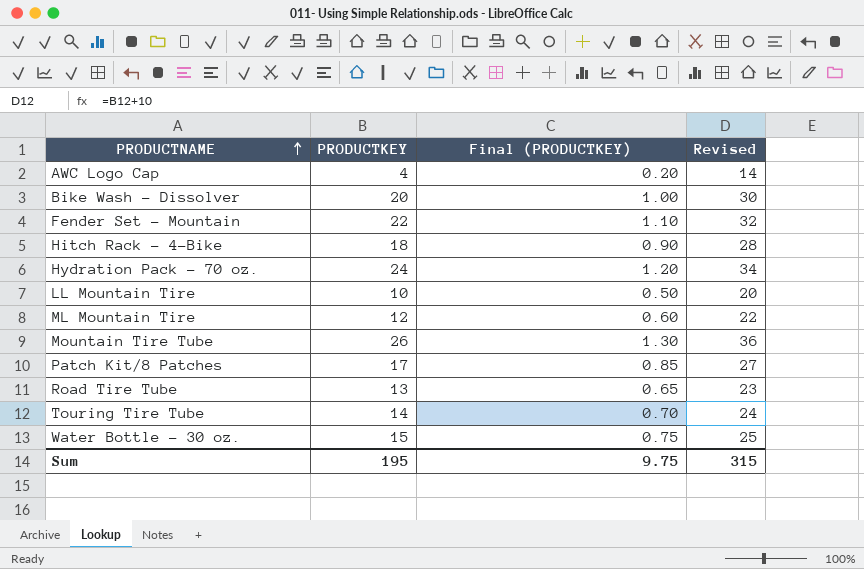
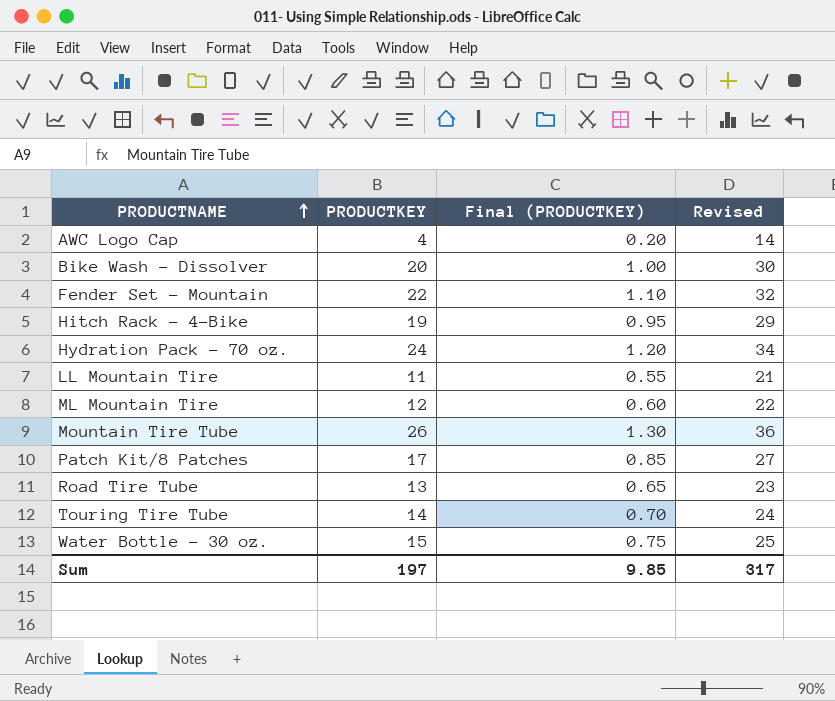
Hitch Rack - 4-Bike | PRODUCTKEY: 18 -> 19
Hitch Rack - 4-Bike | Final (PRODUCTKEY): 0.90 -> 0.95
Hitch Rack - 4-Bike | Revised: 28 -> 29
LL Mountain Tire | PRODUCTKEY: 10 -> 11
LL Mountain Tire | Final (PRODUCTKEY): 0.50 -> 0.55
LL Mountain Tire | Revised: 20 -> 21
Sum | PRODUCTKEY: 195 -> 197
Sum | Final (PRODUCTKEY): 9.75 -> 9.85
Sum | Revised: 315 -> 317

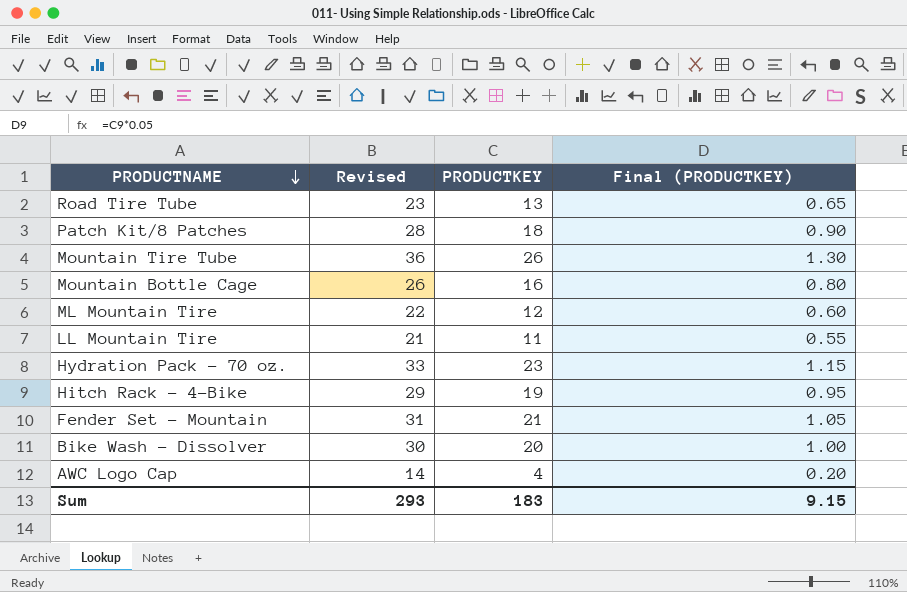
row order: PRODUCTNAME ascending -> PRODUCTNAME descending
column Revised | position: 4 -> 2
row Touring Tire Tube: 14 | 0.70 | 24 -> none
row Water Bottle - 30 oz.: 15 | 0.75 | 25 -> none
Patch Kit/8 Patches | Revised: 27 -> 28
Patch Kit/8 Patches | PRODUCTKEY: 17 -> 18
Patch Kit/8 Patches | Final (PRODUCTKEY): 0.85 -> 0.90
row Mountain Bottle Cage: none -> 26 | 16 | 0.80
Hydration Pack - 70 oz. | Revised: 34 -> 33
Hydration Pack - 70 oz. | PRODUCTKEY: 24 -> 23
Hydration Pack - 70 oz. | Final (PRODUCTKEY): 1.20 -> 1.15
Fender Set - Mountain | Revised: 32 -> 31
Fender Set - Mountain | PRODUCTKEY: 22 -> 21
Fender Set - Mountain | Final (PRODUCTKEY): 1.10 -> 1.05
Sum | Revised: 317 -> 293
Sum | PRODUCTKEY: 197 -> 183
Sum | Final (PRODUCTKEY): 9.85 -> 9.15

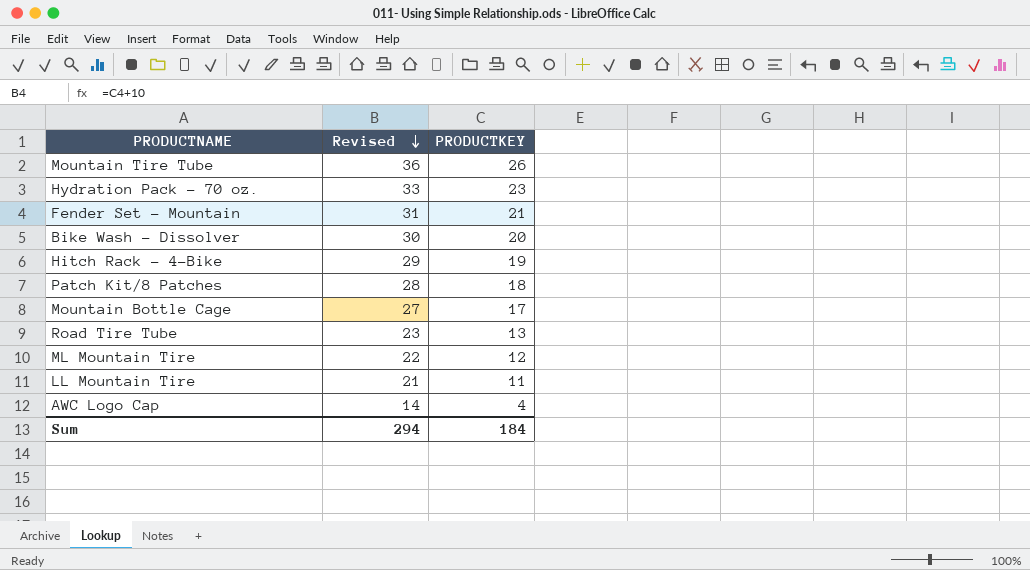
row order: PRODUCTNAME descending -> Revised descending
column Final (PRODUCTKEY) | formula: [PRODUCTKEY] * 0.05 -> none
Mountain Bottle Cage | Revised: 26 -> 27
Mountain Bottle Cage | PRODUCTKEY: 16 -> 17
Sum | Revised: 293 -> 294
Sum | PRODUCTKEY: 183 -> 184

